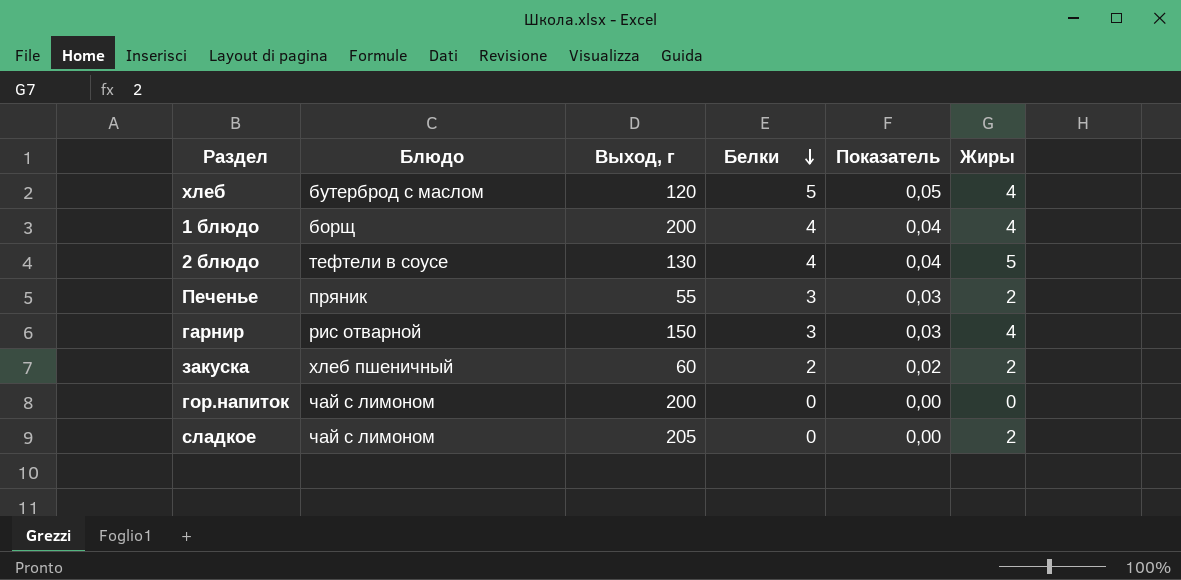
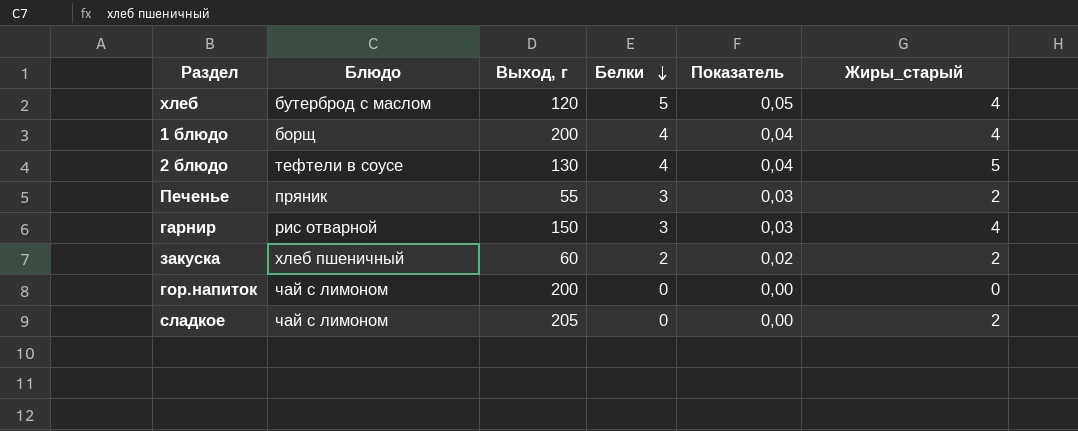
column name: Жиры -> Жиры_старый

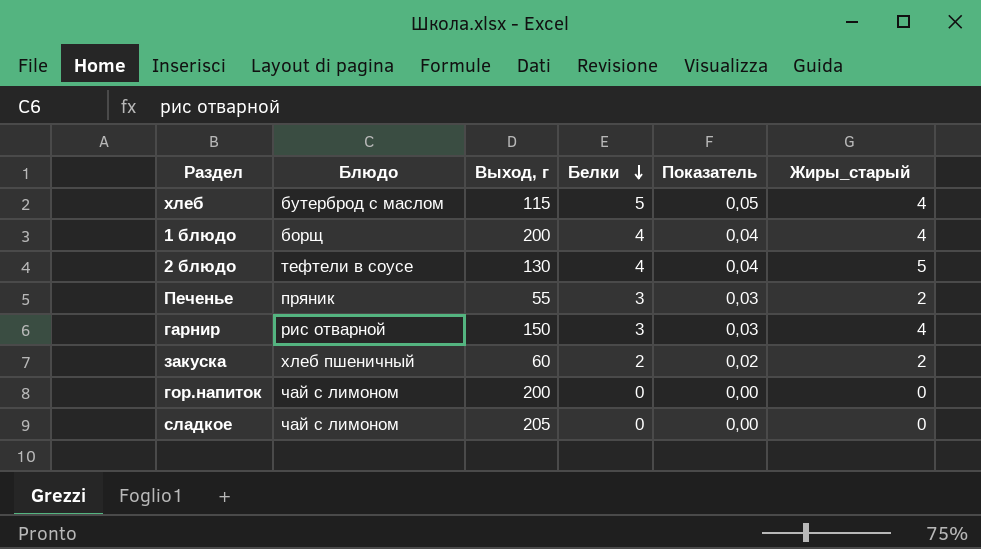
хлеб | Выход, г: 120 -> 115
сладкое | Жиры_старый: 2 -> 0

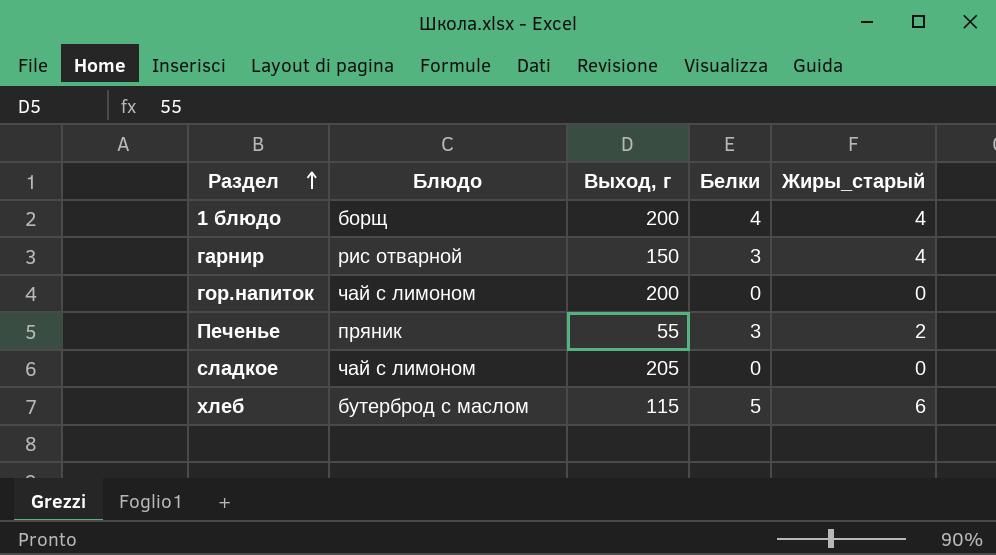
row order: Белки descending -> Раздел ascending
column Показатель | formula: [Белки] * 0,01 -> none
row 2 блюдо: тефтели в соусе | 130 | 4 | 0,04 | 5 -> none
row закуска: хлеб пшеничный | 60 | 2 | 0,02 | 2 -> none
хлеб | Жиры_старый: 4 -> 6

